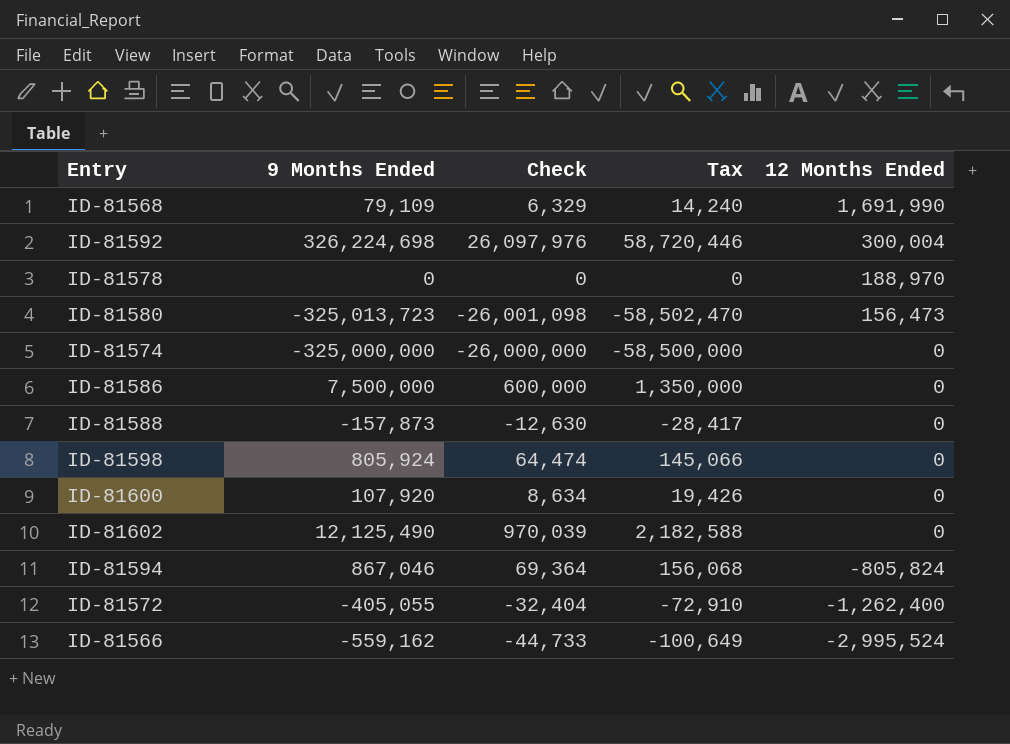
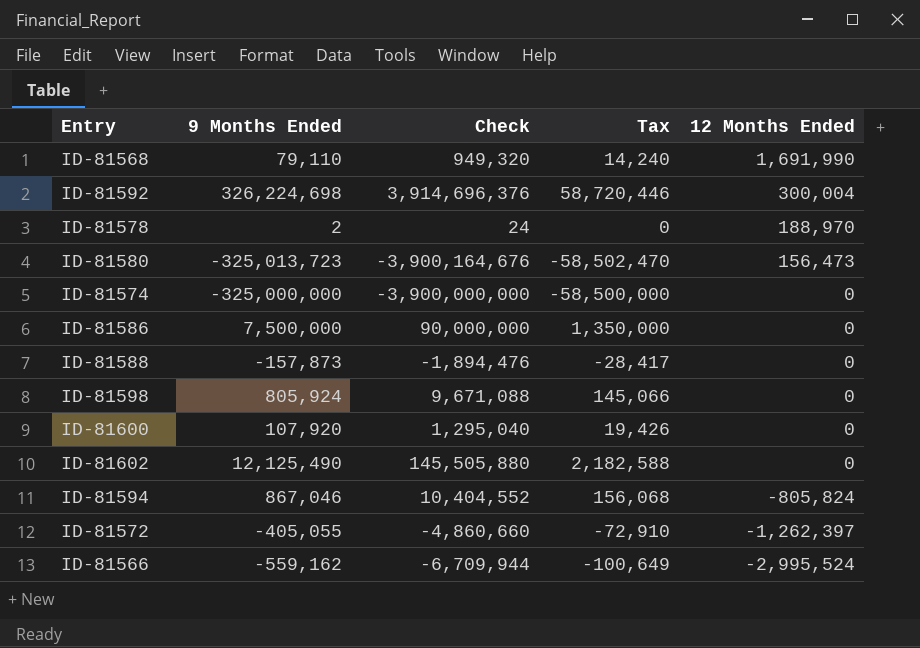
column Check | formula: [9 Months Ended] * 0.08 -> [9 Months Ended] * 12
ID-81568 | 9 Months Ended: 79,109 -> 79,110
ID-81578 | 9 Months Ended: 0 -> 2
ID-81572 | 12 Months Ended: -1,262,400 -> -1,262,397

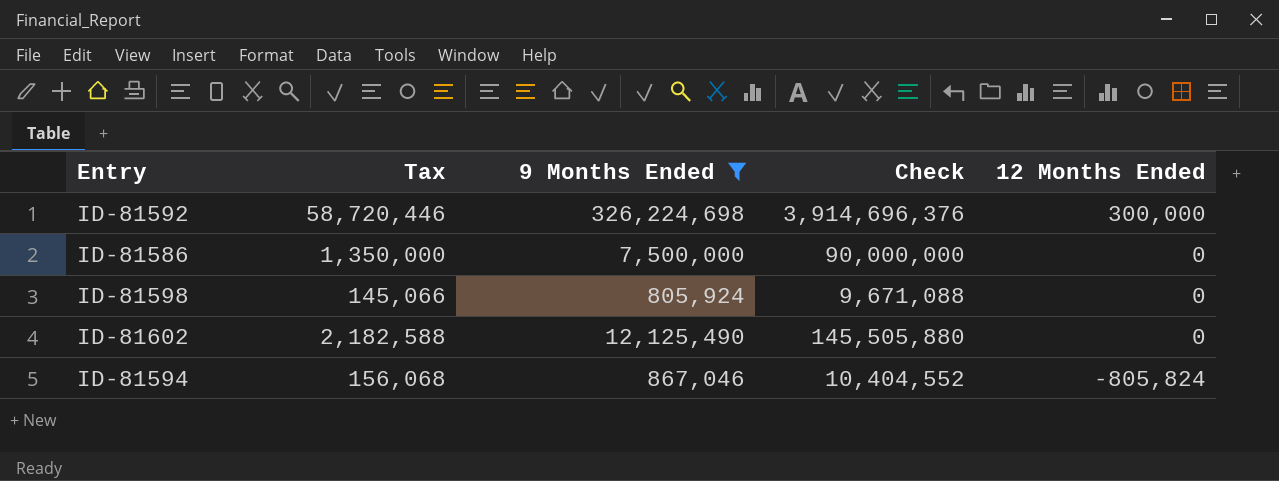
filter: none -> 9 Months Ended >= 805,924
column Tax | position: 4 -> 2
ID-81592 | 12 Months Ended: 300,004 -> 300,000

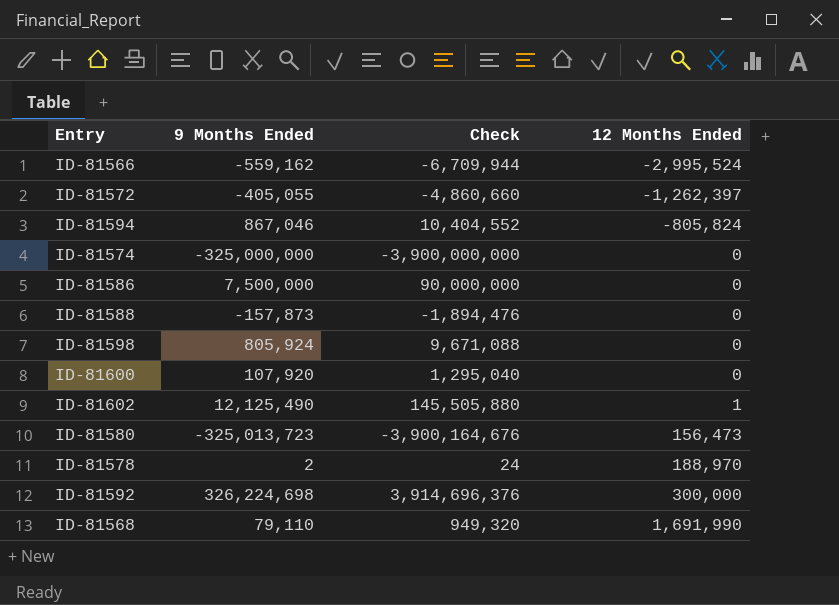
filter: 9 Months Ended >= 805,924 -> none
row order: 12 Months Ended descending -> 12 Months Ended ascending
column Tax | formula: [9 Months Ended] * 0.18 -> none
ID-81602 | 12 Months Ended: 0 -> 1

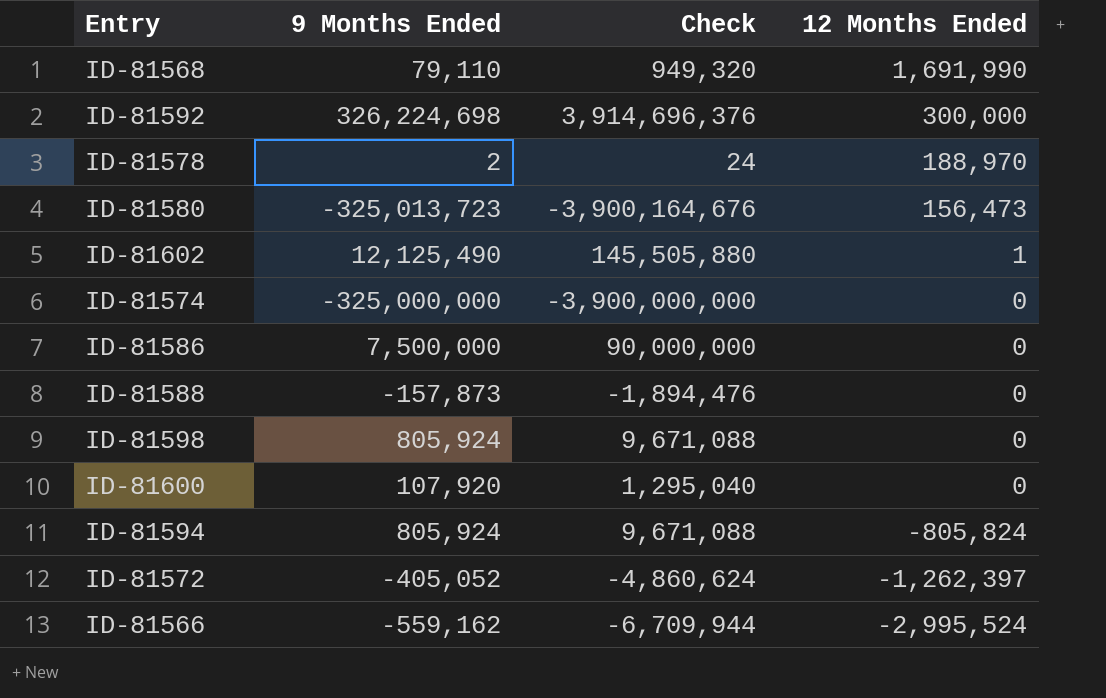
row order: 12 Months Ended ascending -> 12 Months Ended descending
ID-81594 | 9 Months Ended: 867,046 -> 805,924
ID-81594 | Check: 10,404,552 -> 9,671,088
ID-81572 | 9 Months Ended: -405,055 -> -405,052
ID-81572 | Check: -4,860,660 -> -4,860,624

